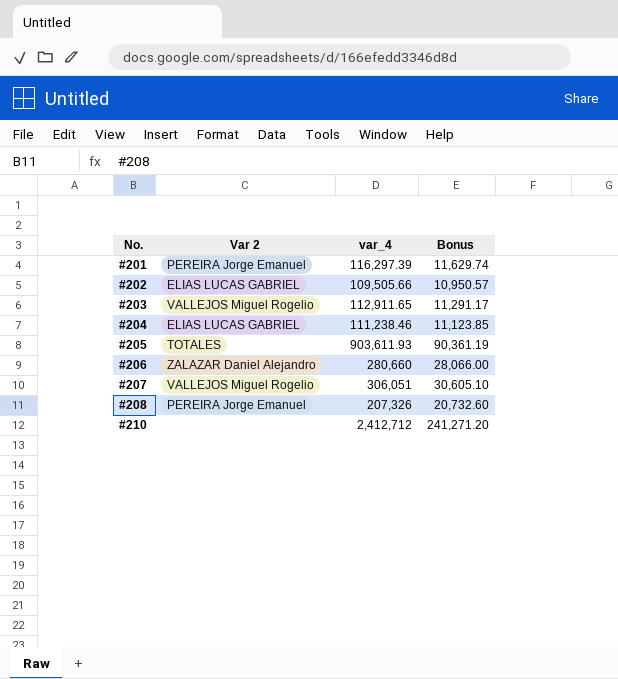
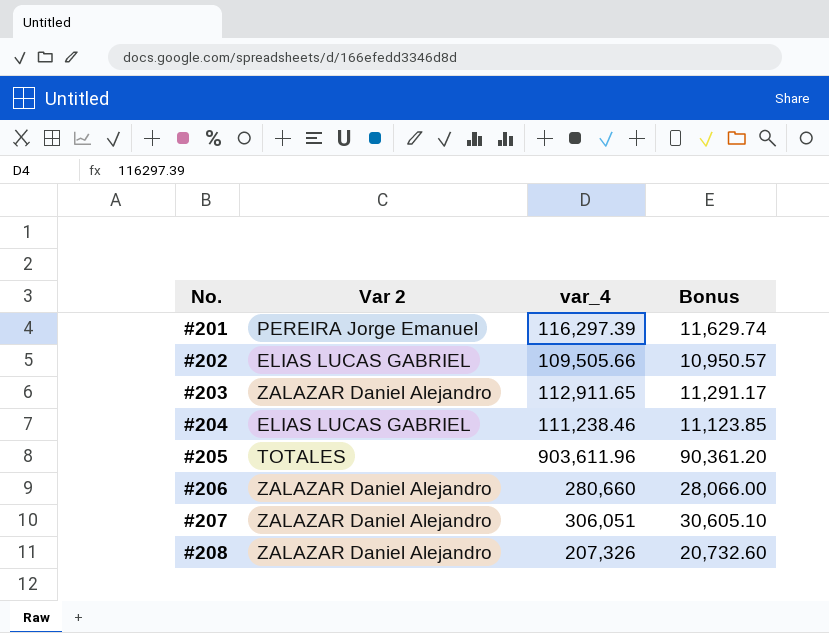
row #210: none | 2,412,712 | 241,271.20 -> none
#203 | Var 2: VALLEJOS Miguel Rogelio -> ZALAZAR Daniel Alejandro
#205 | var_4: 903,611.93 -> 903,611.96
#205 | Bonus: 90,361.19 -> 90,361.20
#207 | Var 2: VALLEJOS Miguel Rogelio -> ZALAZAR Daniel Alejandro
#208 | Var 2: PEREIRA Jorge Emanuel -> ZALAZAR Daniel Alejandro

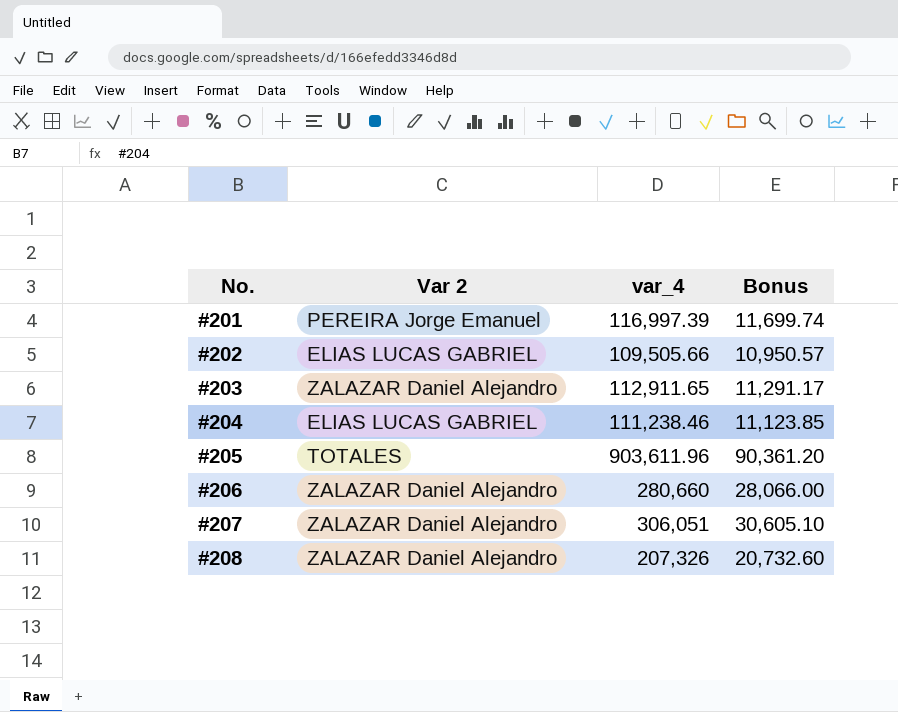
#201 | var_4: 116,297.39 -> 116,997.39
#201 | Bonus: 11,629.74 -> 11,699.74

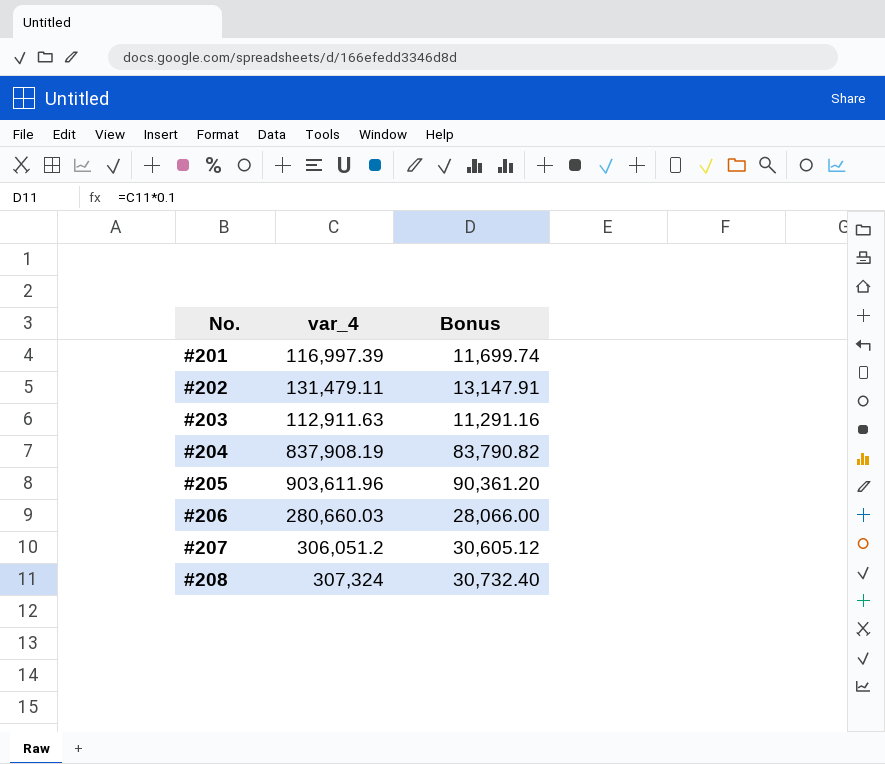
column Var 2 | position: 2 -> none
#202 | var_4: 109,505.66 -> 131,479.11
#202 | Bonus: 10,950.57 -> 13,147.91
#203 | var_4: 112,911.65 -> 112,911.63
#203 | Bonus: 11,291.17 -> 11,291.16
#204 | var_4: 111,238.46 -> 837,908.19
#204 | Bonus: 11,123.85 -> 83,790.82
#206 | var_4: 280,660 -> 280,660.03
#207 | var_4: 306,051 -> 306,051.2
#207 | Bonus: 30,605.10 -> 30,605.12
#208 | var_4: 207,326 -> 307,324
#208 | Bonus: 20,732.60 -> 30,732.40

